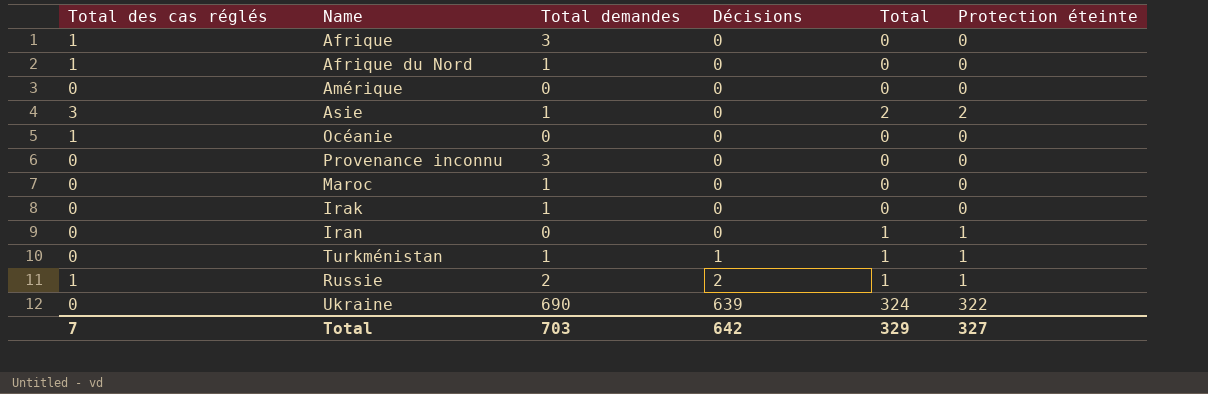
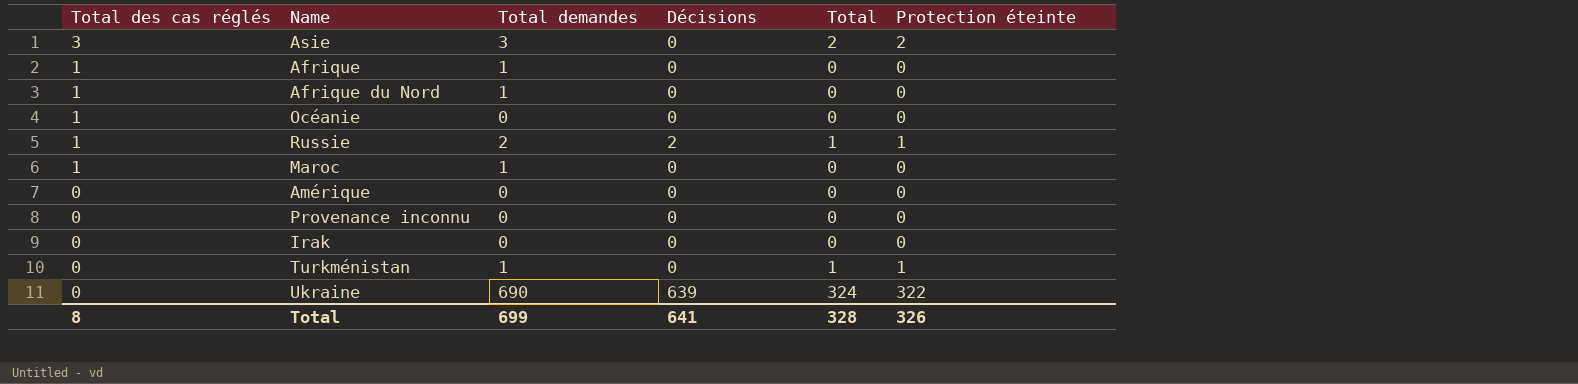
row order: Décisions ascending -> Total des cas réglés descending
row Iran: 0 | 0 | 0 | 1 | 1 -> none
Asie | Total demandes: 1 -> 3
Afrique | Total demandes: 3 -> 1
Maroc | Total des cas réglés: 0 -> 1
Provenance inconnu | Total demandes: 3 -> 0
Irak | Total demandes: 1 -> 0
Turkménistan | Décisions: 1 -> 0
Total | Total des cas réglés: 7 -> 8
Total | Total demandes: 703 -> 699
Total | Décisions: 642 -> 641
Total | Total: 329 -> 328
Total | Protection éteinte: 327 -> 326

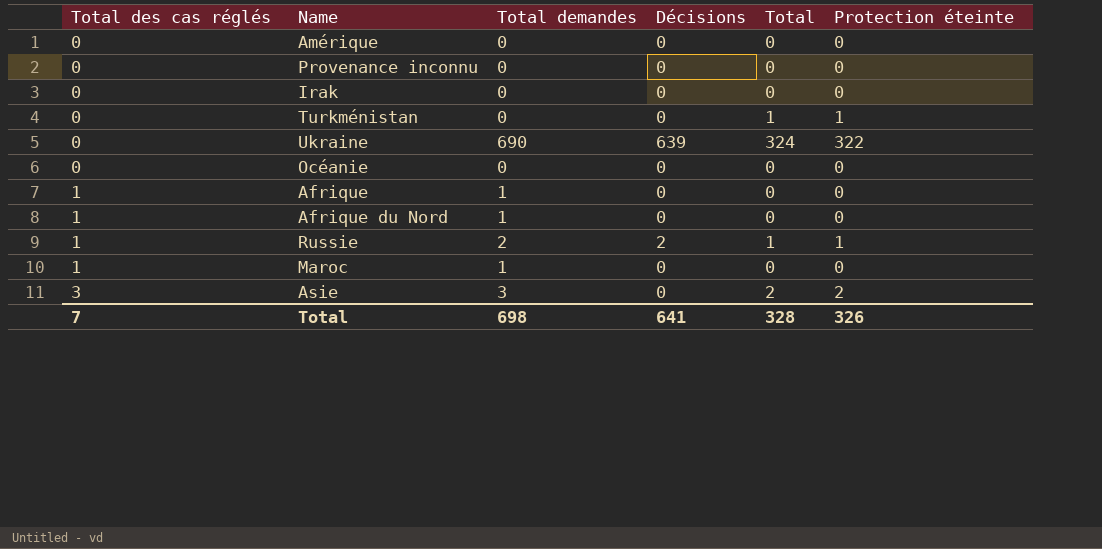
row order: Total des cas réglés descending -> Total des cas réglés ascending
Turkménistan | Total demandes: 1 -> 0
Océanie | Total des cas réglés: 1 -> 0
Total | Total des cas réglés: 8 -> 7
Total | Total demandes: 699 -> 698

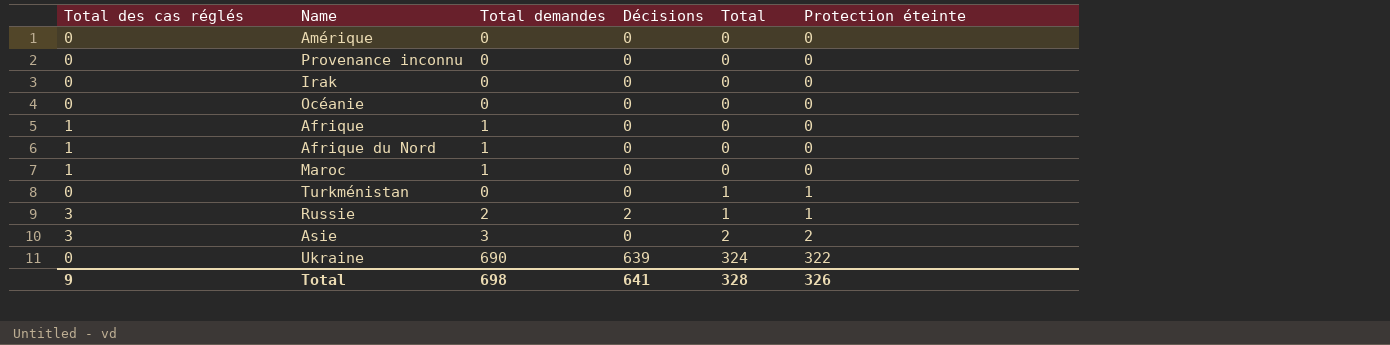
row order: Total des cas réglés ascending -> Total ascending
Russie | Total des cas réglés: 1 -> 3
Total | Total des cas réglés: 7 -> 9

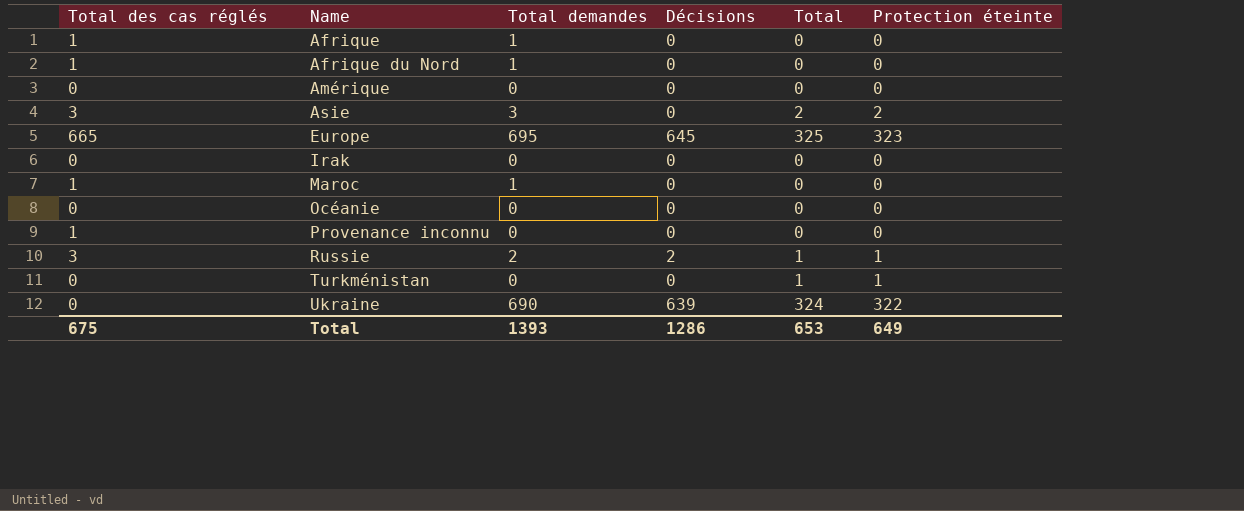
row order: Total ascending -> Name ascending
row Europe: none -> 665 | 695 | 645 | 325 | 323
Provenance inconnu | Total des cas réglés: 0 -> 1
Total | Total des cas réglés: 9 -> 675
Total | Total demandes: 698 -> 1393
Total | Décisions: 641 -> 1286
Total | Total: 328 -> 653
Total | Protection éteinte: 326 -> 649

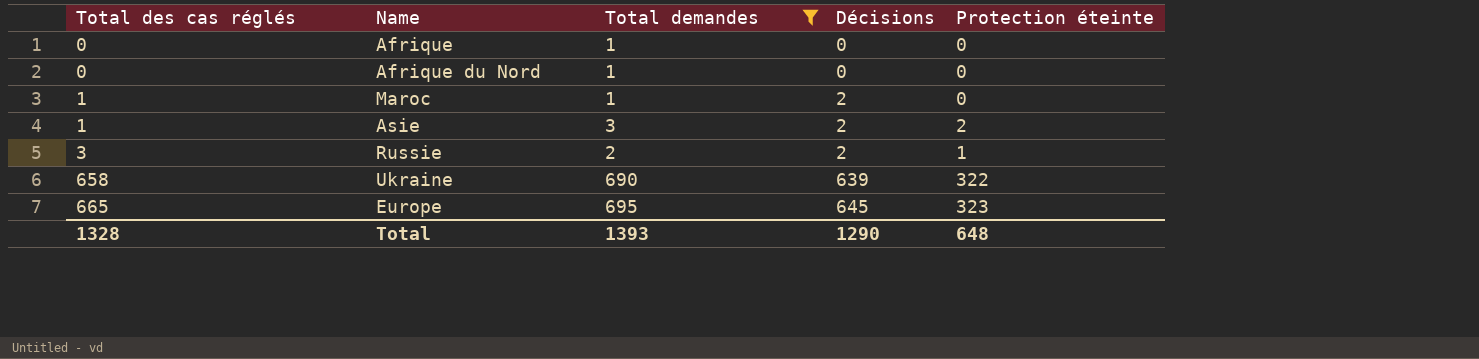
filter: none -> Total demandes != 0
row order: Name ascending -> Total des cas réglés ascending
column Total | position: 5 -> none
Afrique | Total des cas réglés: 1 -> 0
Afrique du Nord | Total des cas réglés: 1 -> 0
Maroc | Décisions: 0 -> 2
Asie | Total des cas réglés: 3 -> 1
Asie | Décisions: 0 -> 2
Ukraine | Total des cas réglés: 0 -> 658
Total | Total des cas réglés: 675 -> 1328
Total | Décisions: 1286 -> 1290
Total | Protection éteinte: 649 -> 648

